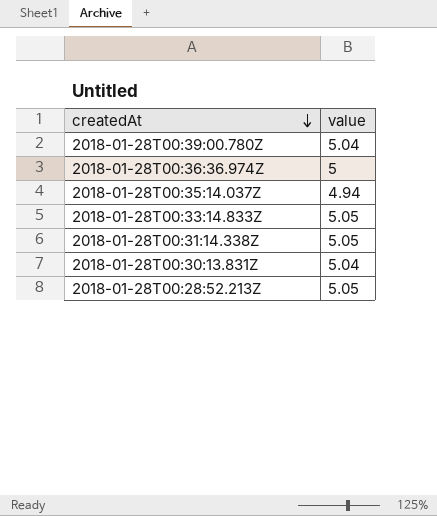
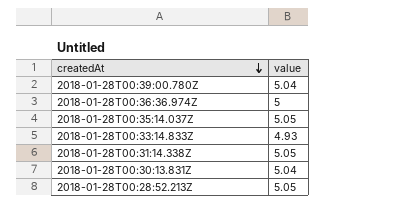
2018-01-28T00:35:14.037Z | value: 4.94 -> 5.05
2018-01-28T00:33:14.833Z | value: 5.05 -> 4.93

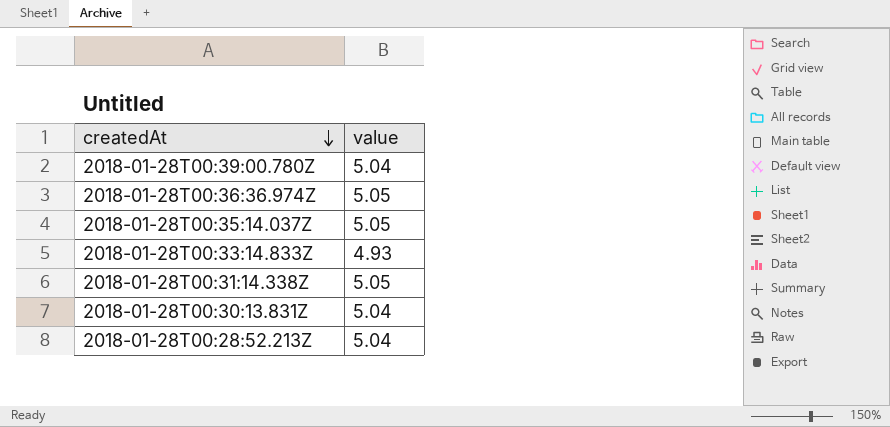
2018-01-28T00:36:36.974Z | value: 5 -> 5.05
2018-01-28T00:28:52.213Z | value: 5.05 -> 5.04

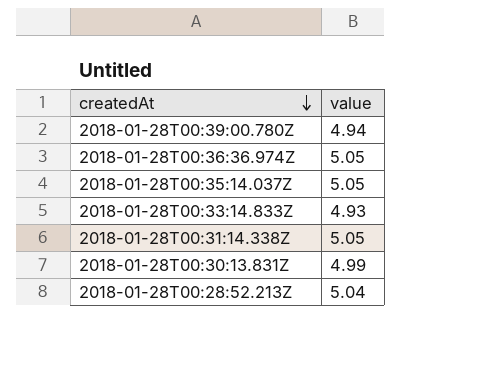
2018-01-28T00:39:00.780Z | value: 5.04 -> 4.94
2018-01-28T00:30:13.831Z | value: 5.04 -> 4.99

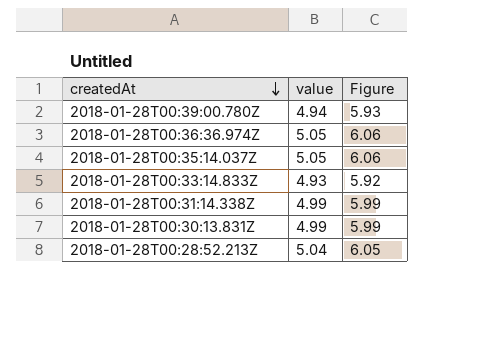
column Figure | formula: none -> [value] * 1.2
2018-01-28T00:31:14.338Z | value: 5.05 -> 4.99

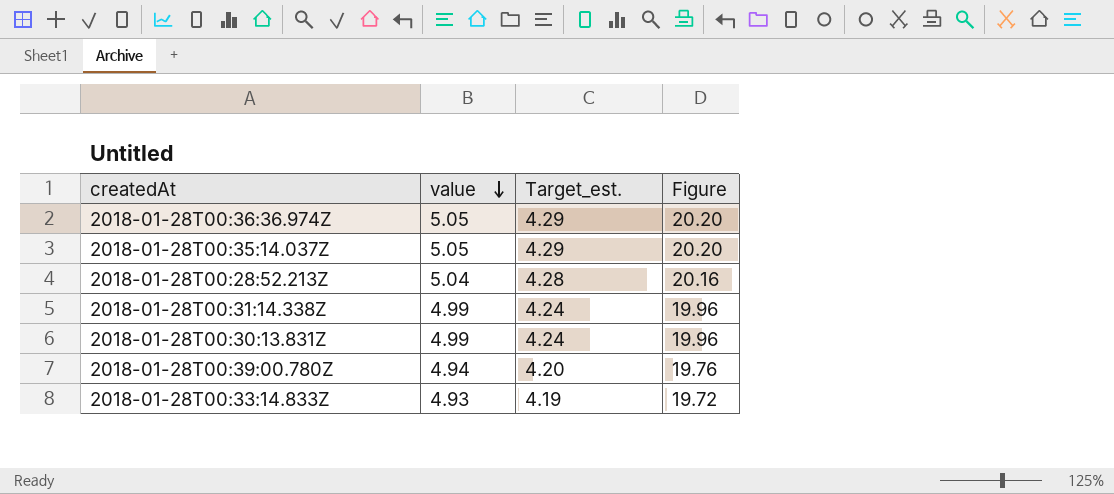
row order: createdAt descending -> value descending
column Target_est. | formula: none -> [value] * 0.85
column Figure | formula: [value] * 1.2 -> [value] * 4

